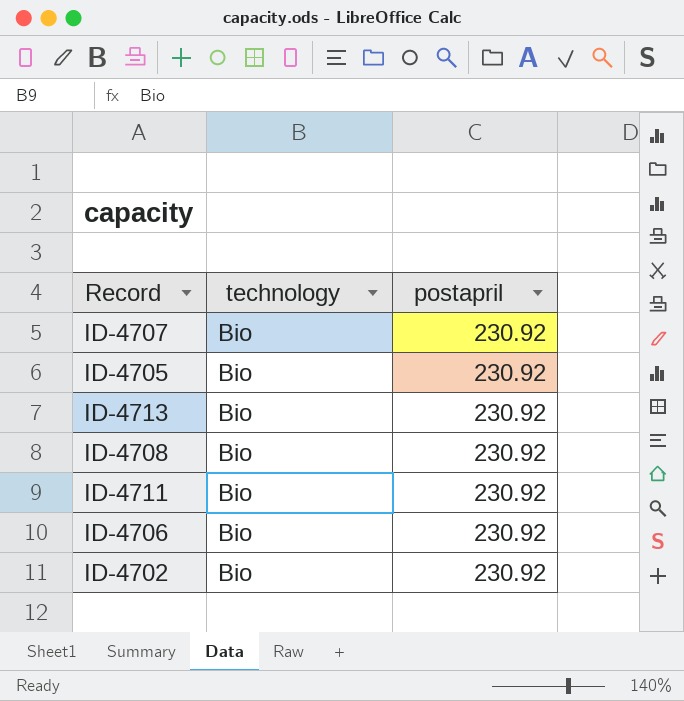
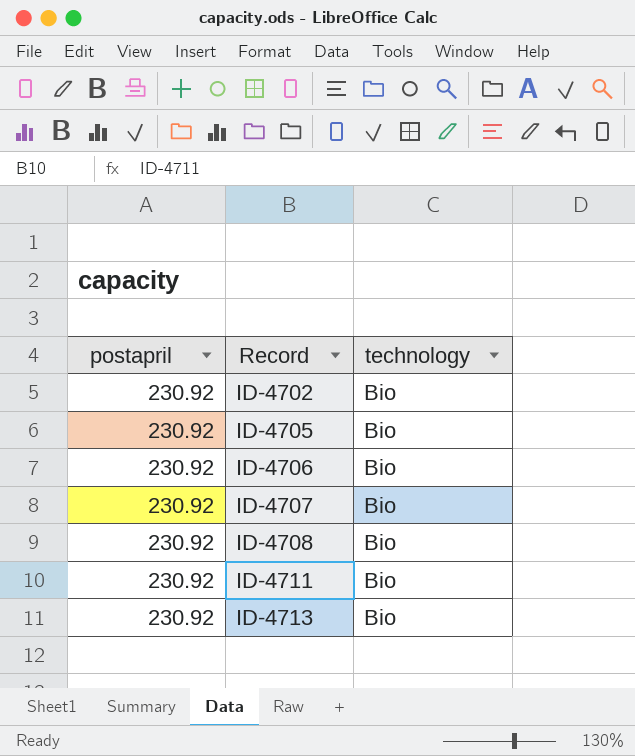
row order: none -> Record ascending
column postapril | position: 3 -> 1

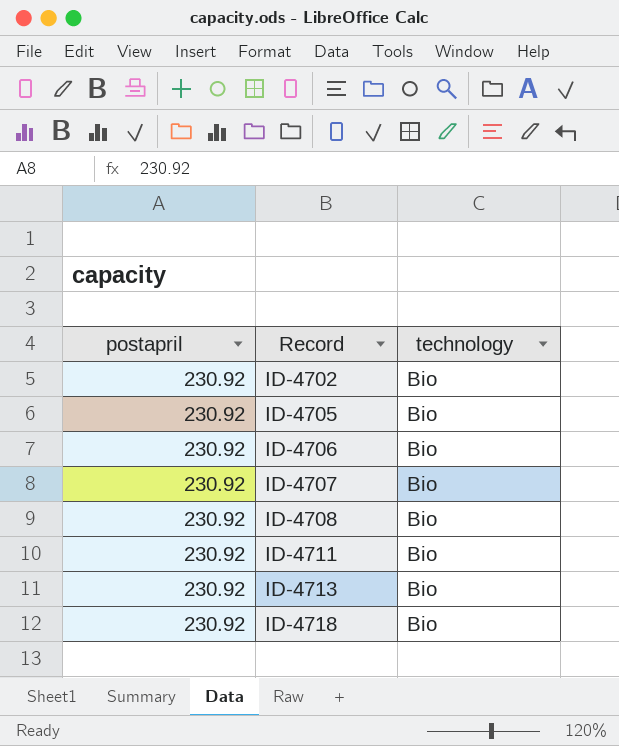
row ID-4718: none -> 230.92 | Bio

